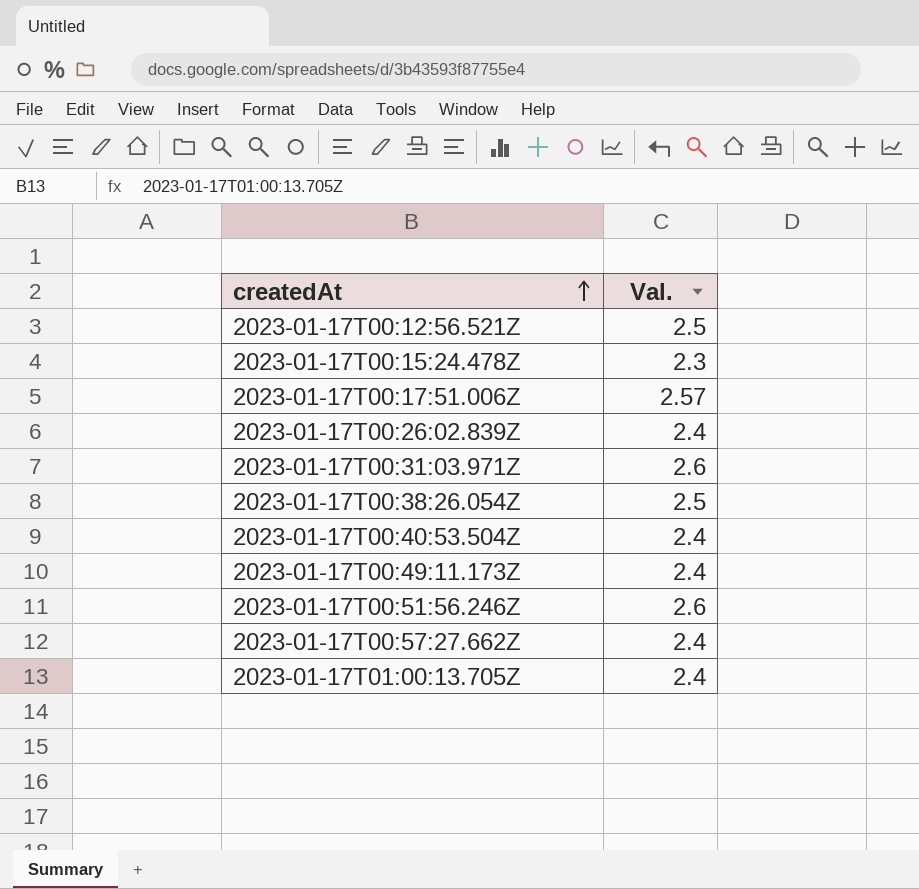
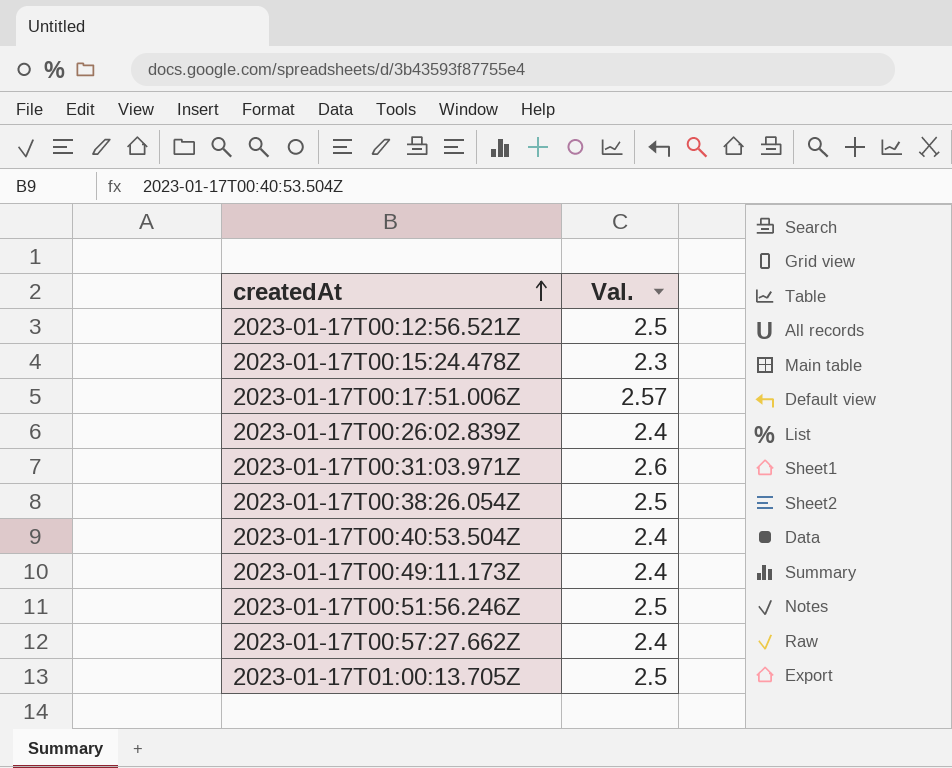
2023-01-17T00:51:56.246Z | Val.: 2.6 -> 2.5
2023-01-17T01:00:13.705Z | Val.: 2.4 -> 2.5

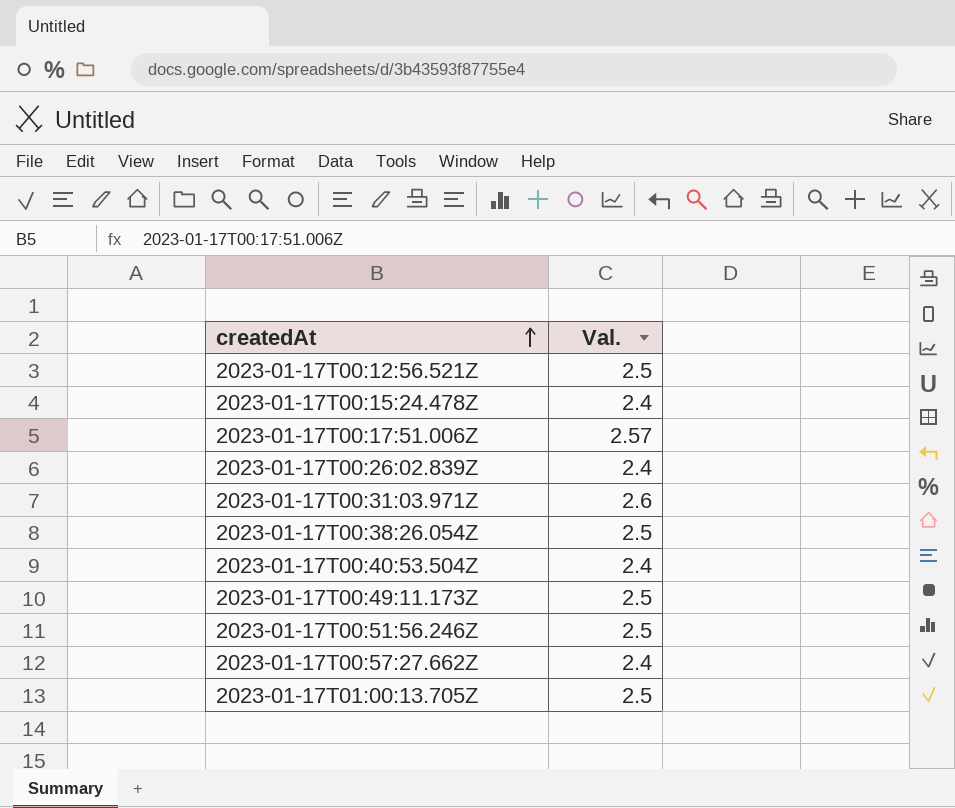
2023-01-17T00:15:24.478Z | Val.: 2.3 -> 2.4
2023-01-17T00:49:11.173Z | Val.: 2.4 -> 2.5

